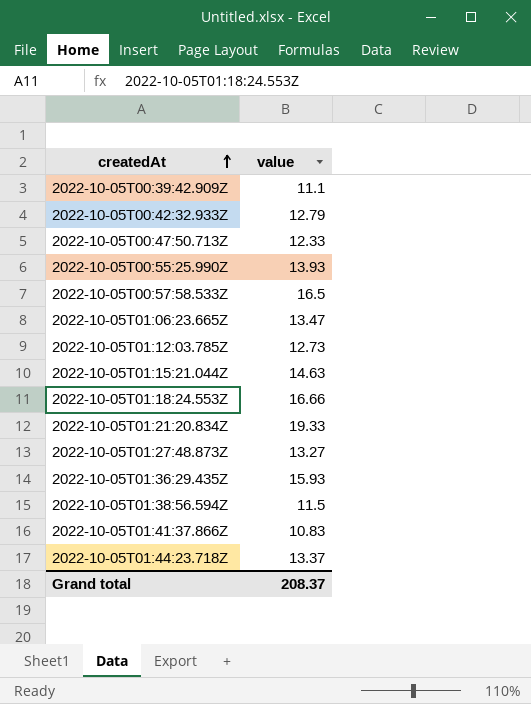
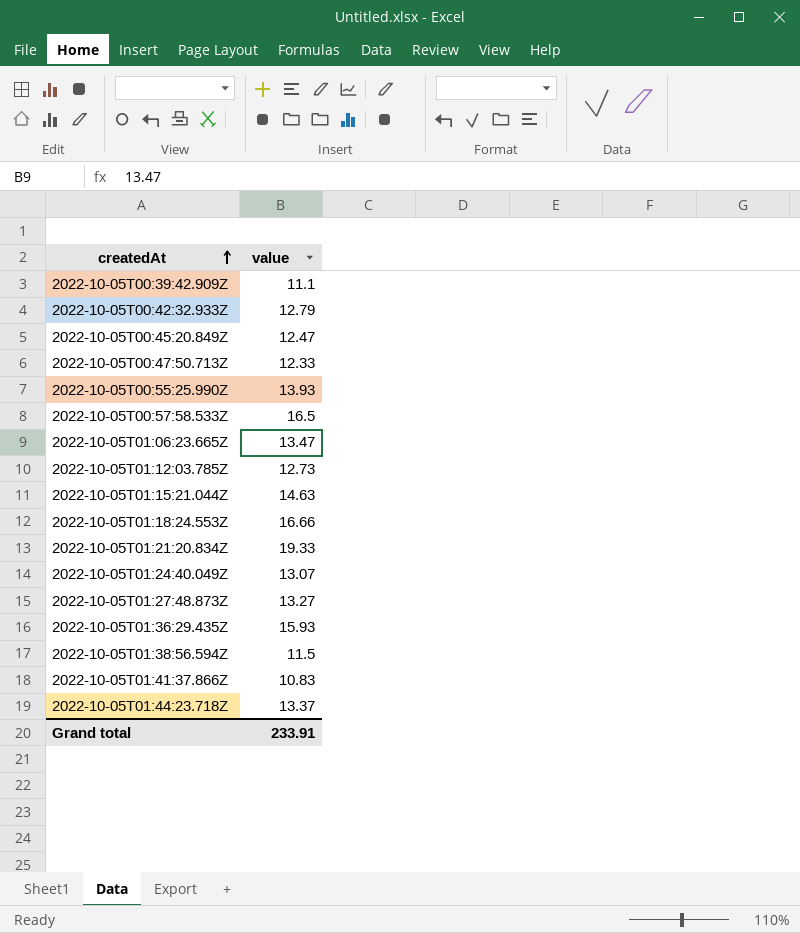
row 2022-10-05T00:45:20.849Z: none -> 12.47
row 2022-10-05T01:24:40.049Z: none -> 13.07
Grand total | value: 208.37 -> 233.91

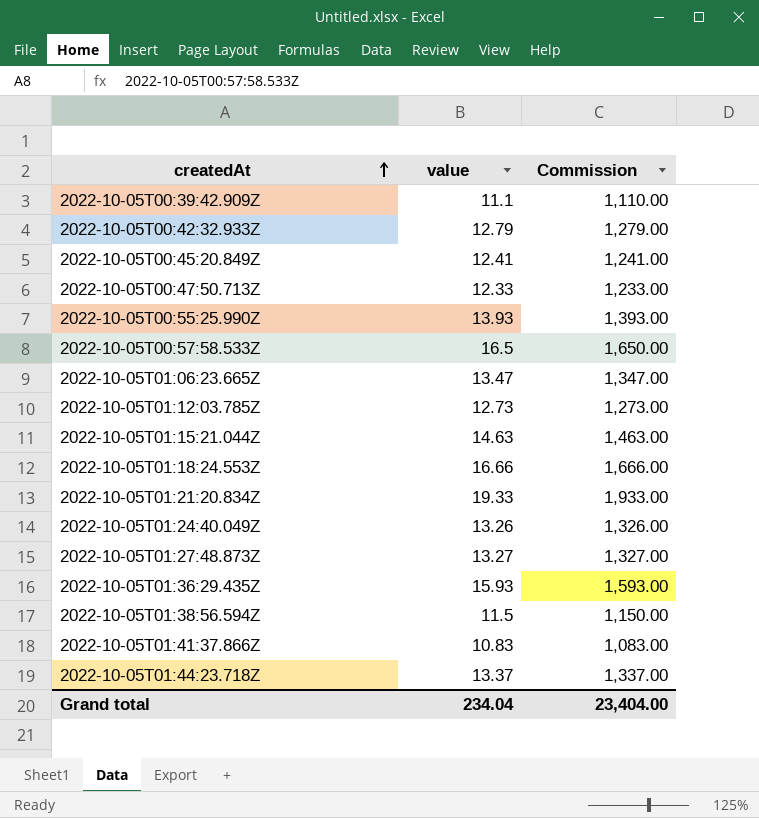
column Commission | formula: none -> [value] * 100
2022-10-05T00:45:20.849Z | value: 12.47 -> 12.41
2022-10-05T01:24:40.049Z | value: 13.07 -> 13.26
Grand total | value: 233.91 -> 234.04

